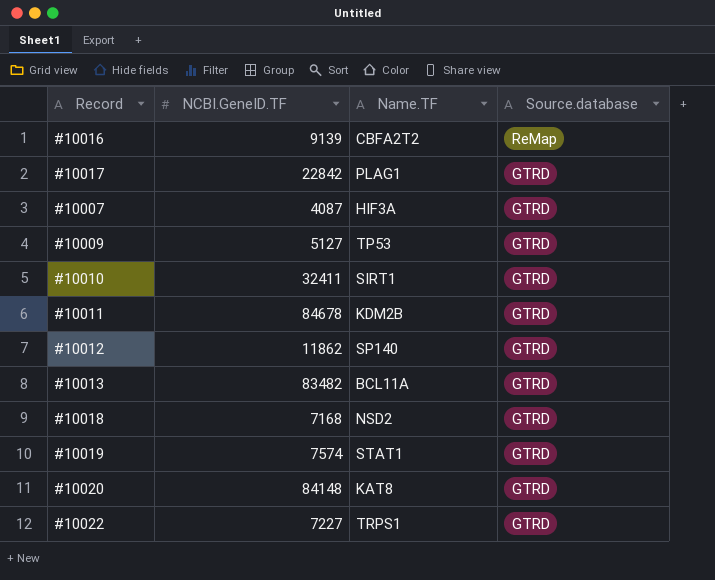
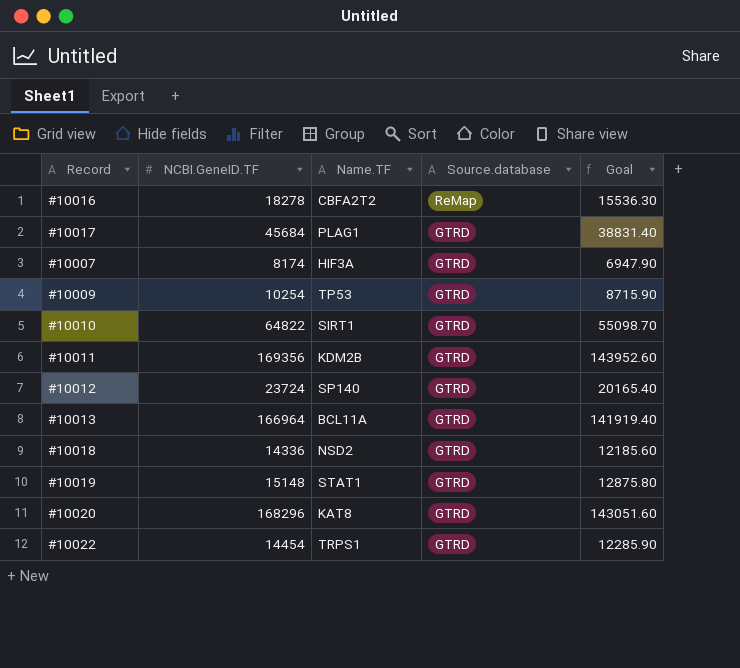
column Goal | formula: none -> [NCBI.GeneID.TF] * 0.85
#10016 | NCBI.GeneID.TF: 9139 -> 18278
#10017 | NCBI.GeneID.TF: 22842 -> 45684
#10007 | NCBI.GeneID.TF: 4087 -> 8174
#10009 | NCBI.GeneID.TF: 5127 -> 10254
#10010 | NCBI.GeneID.TF: 32411 -> 64822
#10011 | NCBI.GeneID.TF: 84678 -> 169356
#10012 | NCBI.GeneID.TF: 11862 -> 23724
#10013 | NCBI.GeneID.TF: 83482 -> 166964
#10018 | NCBI.GeneID.TF: 7168 -> 14336
#10019 | NCBI.GeneID.TF: 7574 -> 15148
#10020 | NCBI.GeneID.TF: 84148 -> 168296
#10022 | NCBI.GeneID.TF: 7227 -> 14454

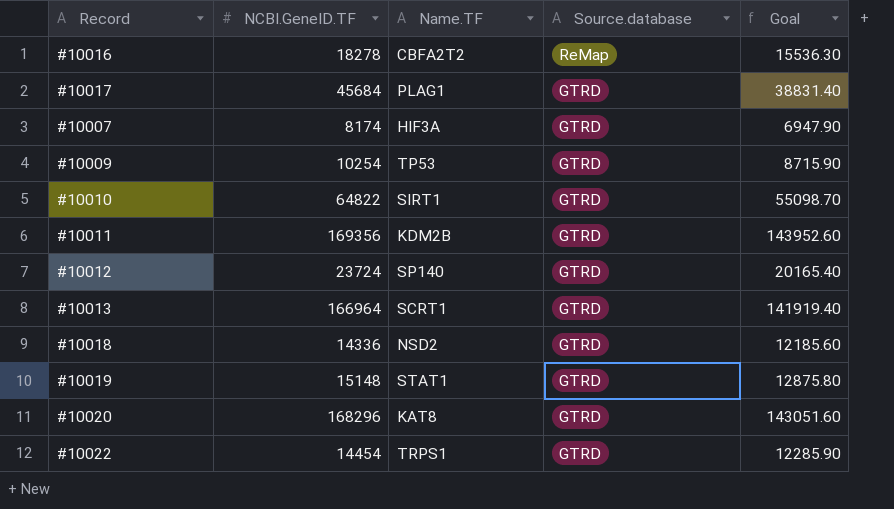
#10013 | Name.TF: BCL11A -> SCRT1

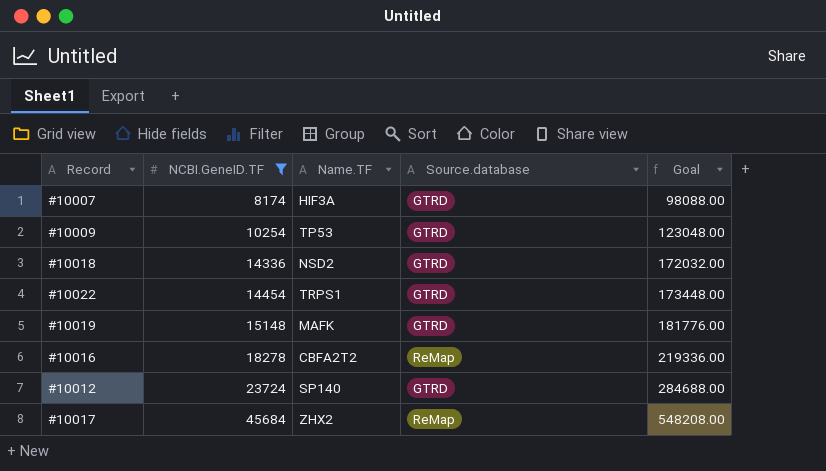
filter: none -> NCBI.GeneID.TF <= 45684
row order: Source.database descending -> NCBI.GeneID.TF ascending
column Goal | formula: [NCBI.GeneID.TF] * 0.85 -> [NCBI.GeneID.TF] * 12
#10019 | Name.TF: STAT1 -> MAFK
#10017 | Name.TF: PLAG1 -> ZHX2
#10017 | Source.database: GTRD -> ReMap

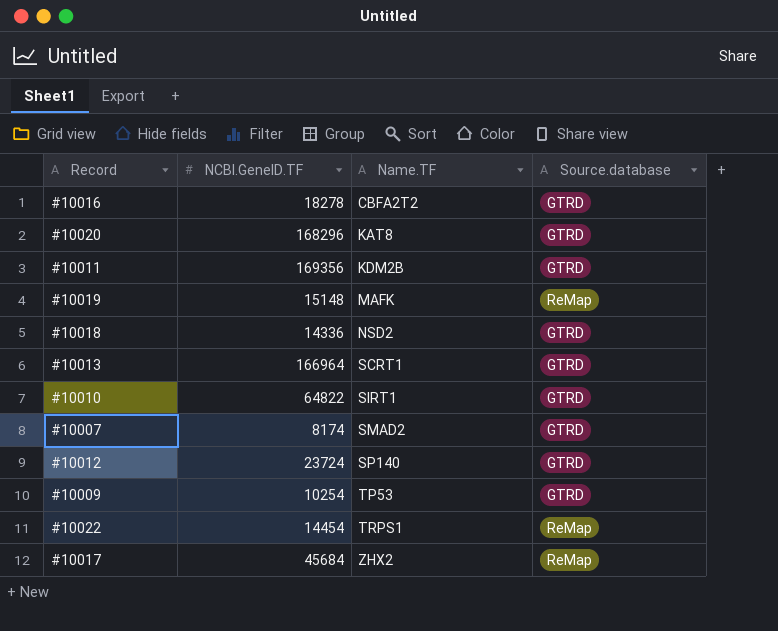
filter: NCBI.GeneID.TF <= 45684 -> none
row order: NCBI.GeneID.TF ascending -> Name.TF ascending
column Goal | formula: [NCBI.GeneID.TF] * 12 -> none
#10016 | Source.database: ReMap -> GTRD
#10019 | Source.database: GTRD -> ReMap
#10007 | Name.TF: HIF3A -> SMAD2
#10022 | Source.database: GTRD -> ReMap

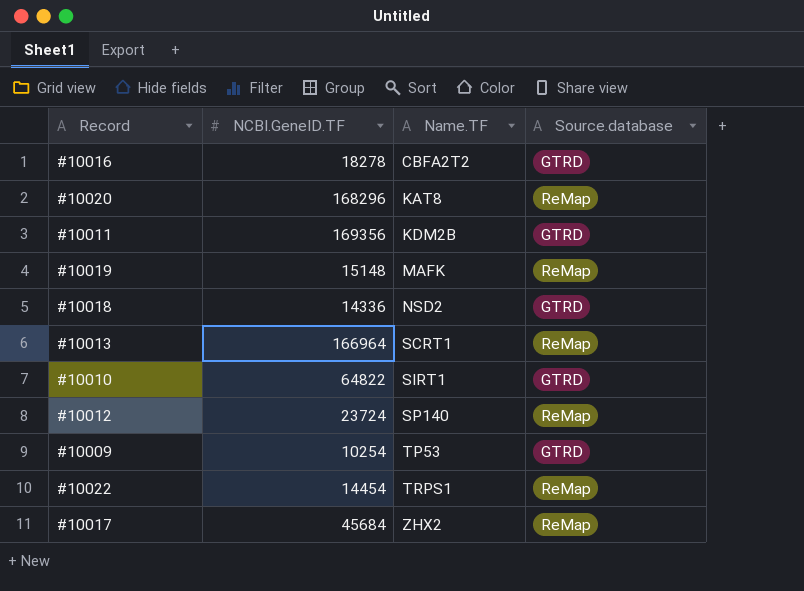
row #10007: 8174 | SMAD2 | GTRD -> none
#10020 | Source.database: GTRD -> ReMap
#10013 | Source.database: GTRD -> ReMap
#10012 | Source.database: GTRD -> ReMap

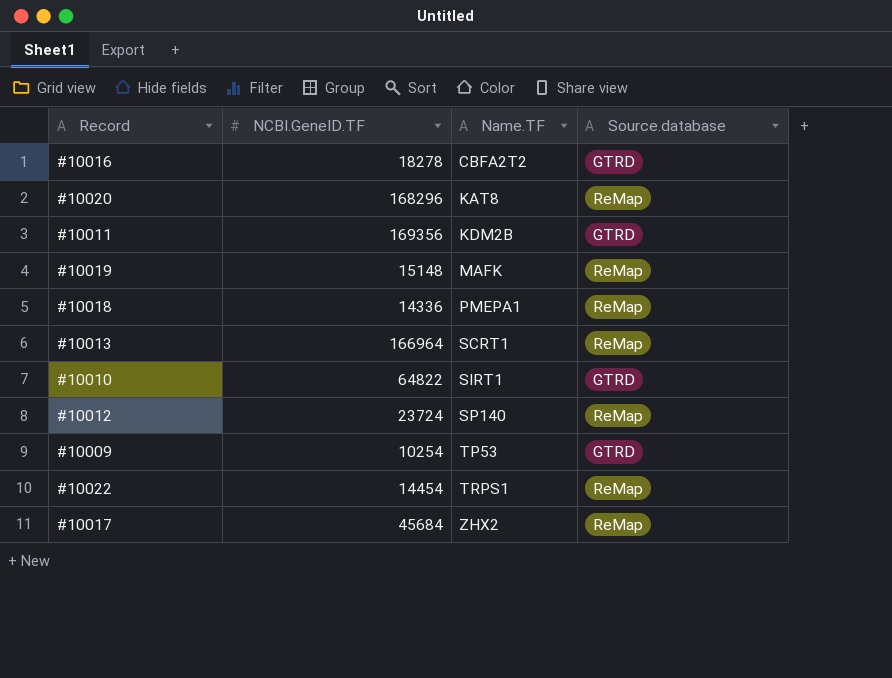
#10018 | Name.TF: NSD2 -> PMEPA1
#10018 | Source.database: GTRD -> ReMap

